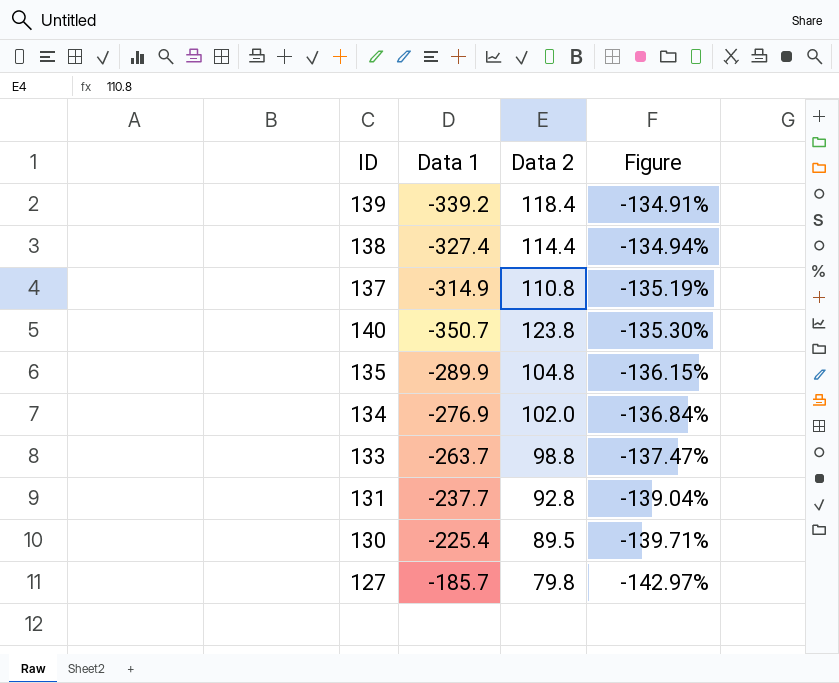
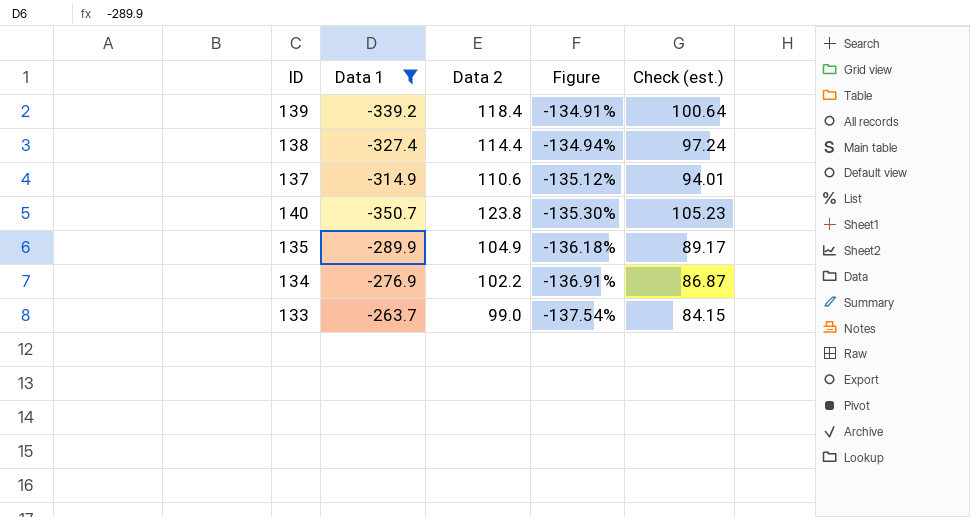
filter: none -> Data 1 <= -263.7
column Check (est.) | formula: none -> [Data 2] * 0.85
137 | Data 2: 110.8 -> 110.6
137 | Figure: -135.19% -> -135.12%
135 | Data 2: 104.8 -> 104.9
135 | Figure: -136.15% -> -136.18%
134 | Data 2: 102.0 -> 102.2
134 | Figure: -136.84% -> -136.91%
133 | Data 2: 98.8 -> 99.0
133 | Figure: -137.47% -> -137.54%

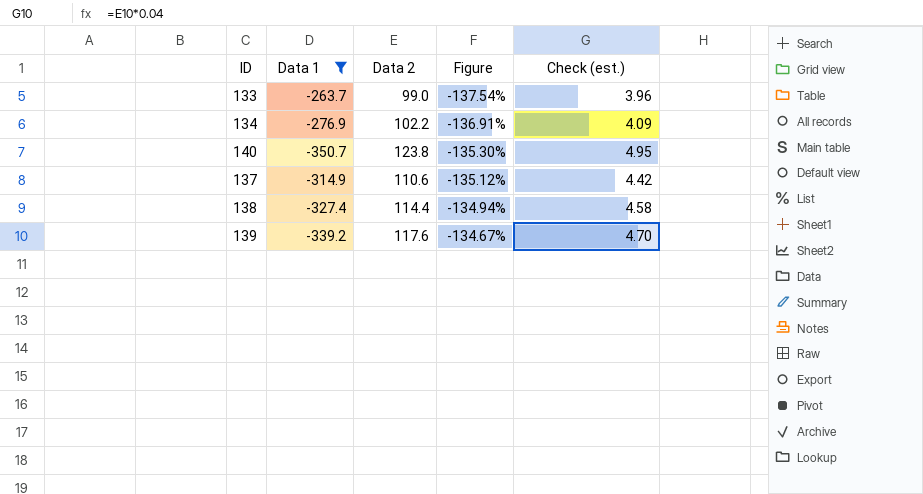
row order: Figure descending -> Figure ascending
column Check (est.) | formula: [Data 2] * 0.85 -> [Data 2] * 0.04
row 135: -289.9 | 104.9 | -136.18% | 89.17 -> none
139 | Data 2: 118.4 -> 117.6
139 | Figure: -134.91% -> -134.67%

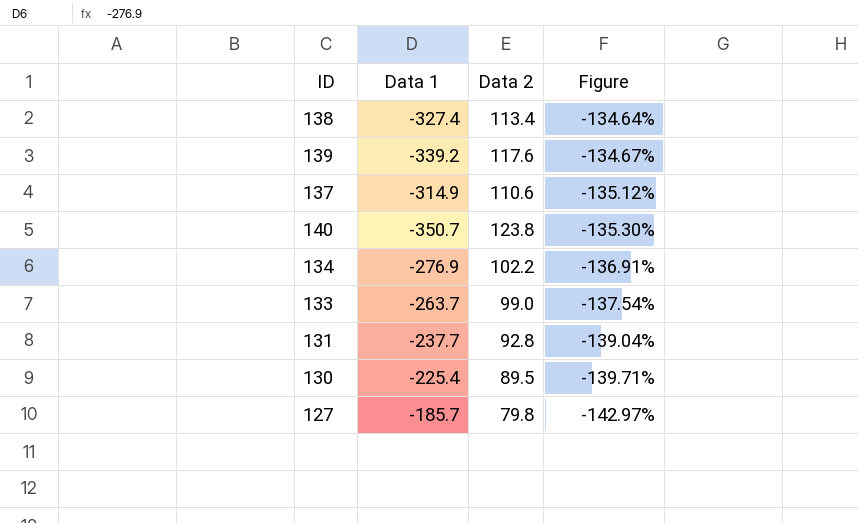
filter: Data 1 <= -263.7 -> none
row order: Figure ascending -> Figure descending
column Check (est.) | formula: [Data 2] * 0.04 -> none
138 | Data 2: 114.4 -> 113.4
138 | Figure: -134.94% -> -134.64%

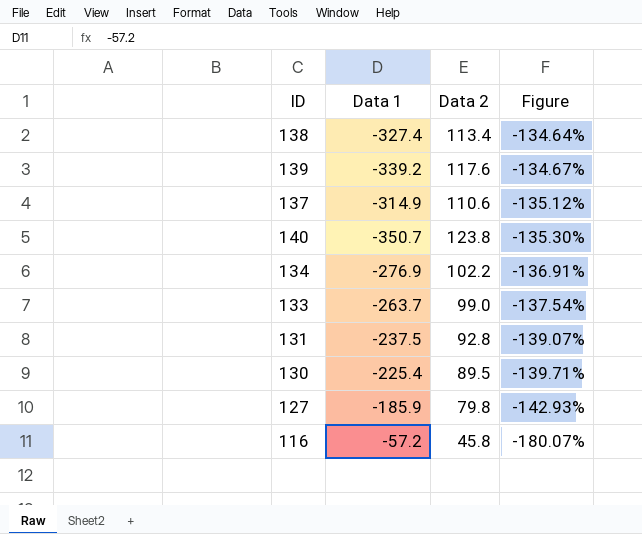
131 | Data 1: -237.7 -> -237.5
131 | Figure: -139.04% -> -139.07%
127 | Data 1: -185.7 -> -185.9
127 | Figure: -142.97% -> -142.93%
row 116: none -> -57.2 | 45.8 | -180.07%

